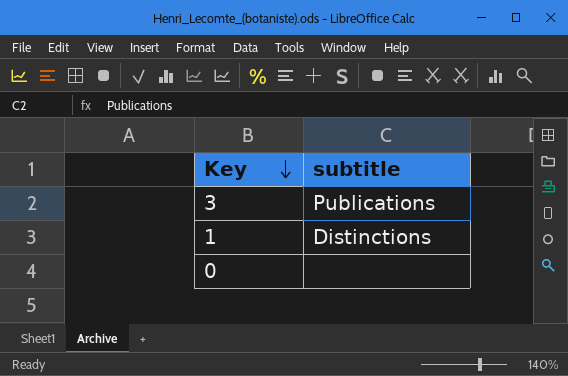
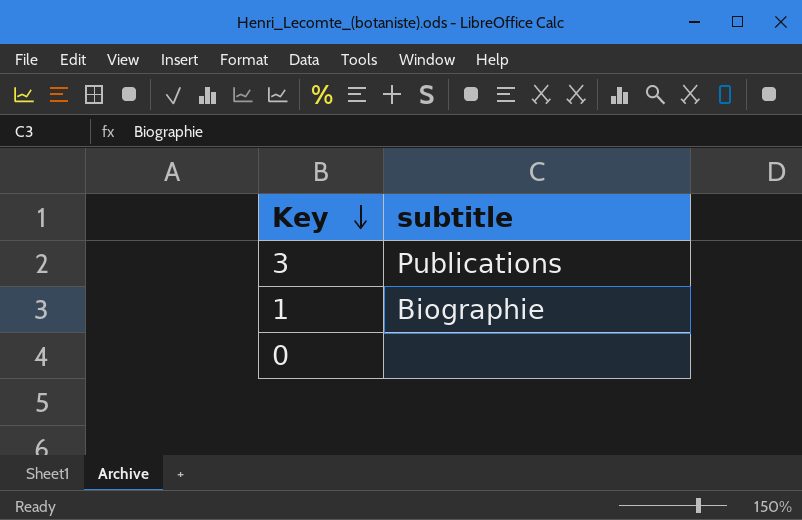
1 | subtitle: Distinctions -> Biographie

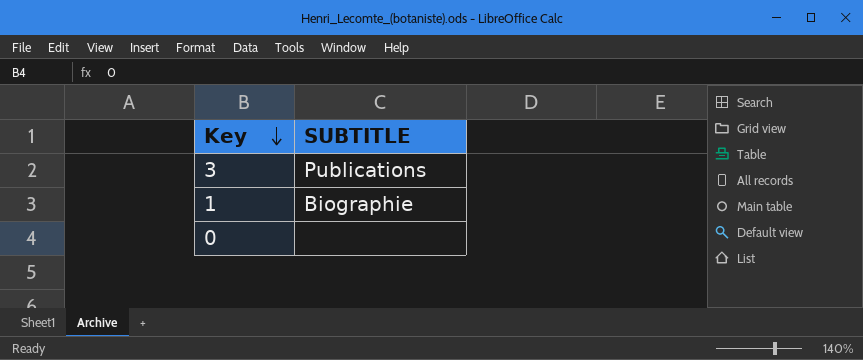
column name: subtitle -> SUBTITLE

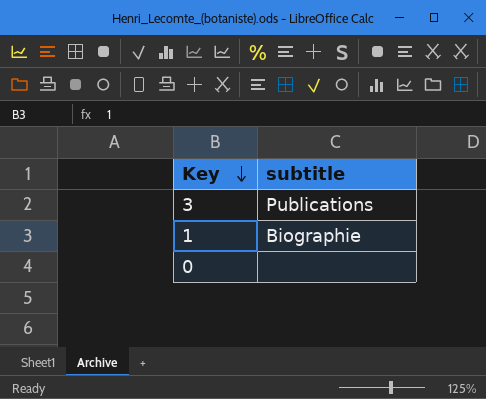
column name: SUBTITLE -> subtitle

